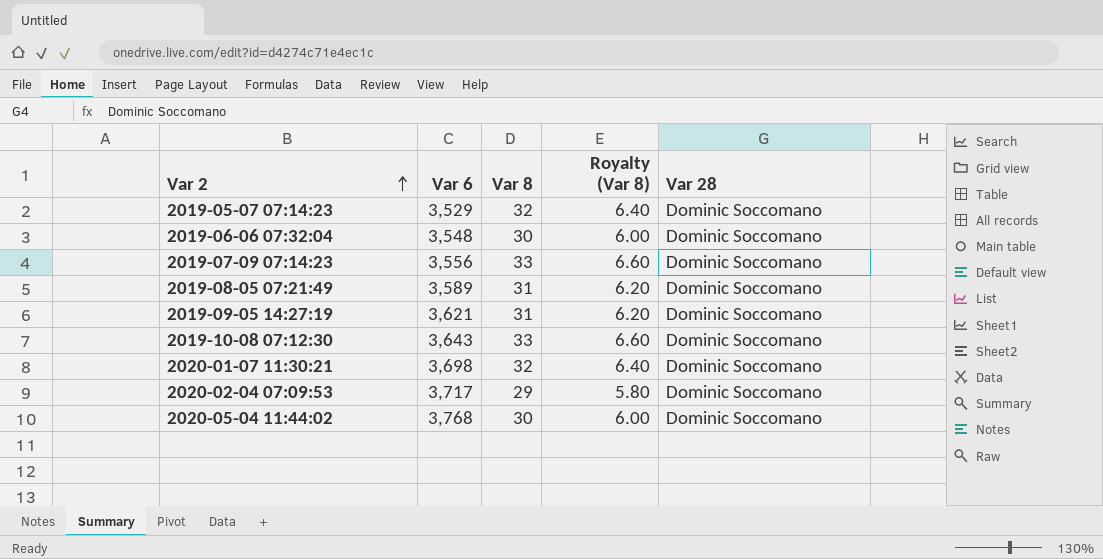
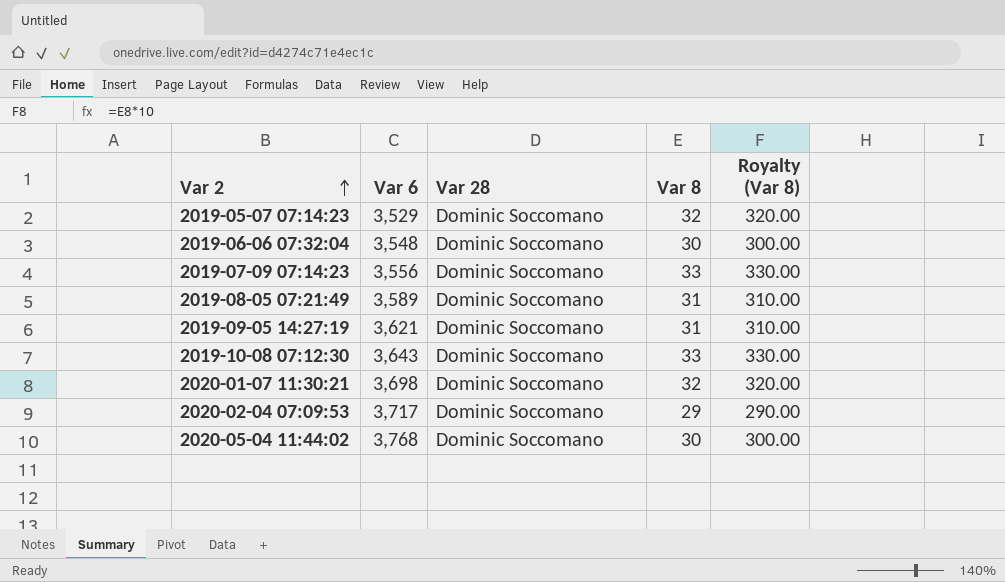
column Var 28 | position: 5 -> 3
column Royalty (Var 8) | formula: [Var 8] * 0.2 -> [Var 8] * 10

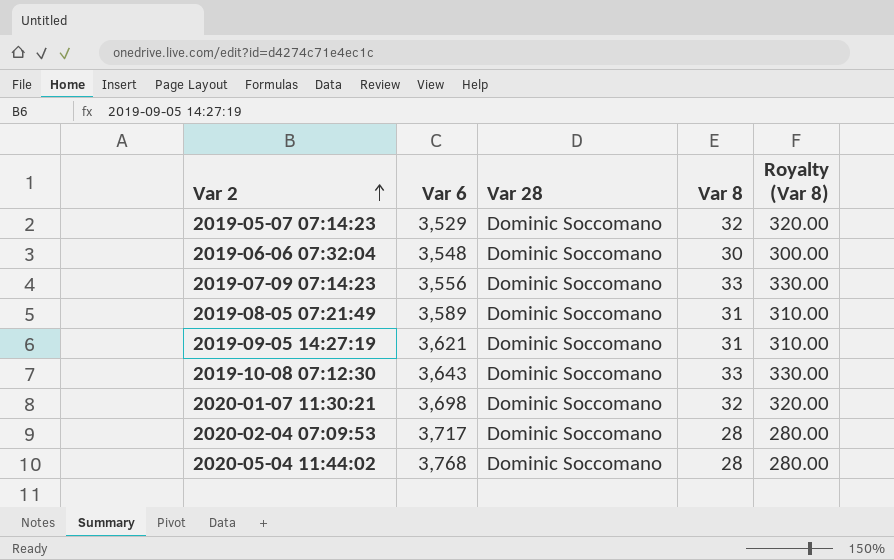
2020-02-04 07:09:53 | Var 8: 29 -> 28
2020-02-04 07:09:53 | Royalty (Var 8): 290.00 -> 280.00
2020-05-04 11:44:02 | Var 8: 30 -> 28
2020-05-04 11:44:02 | Royalty (Var 8): 300.00 -> 280.00

